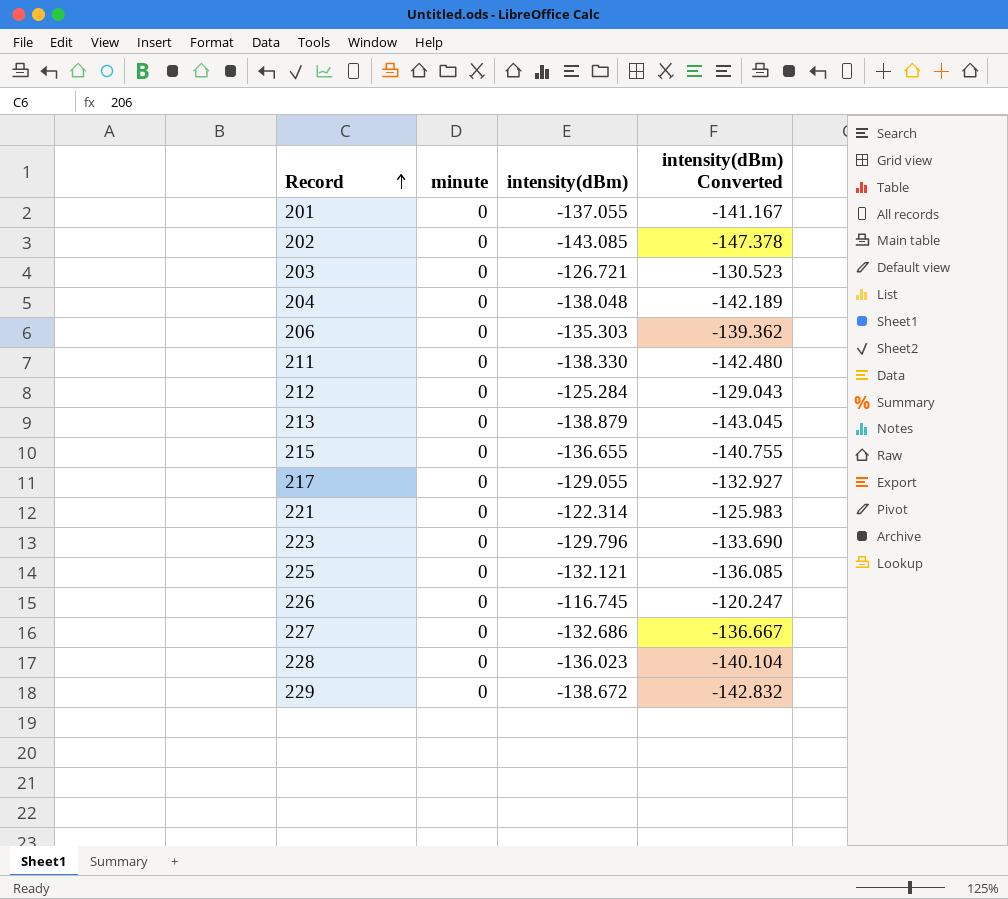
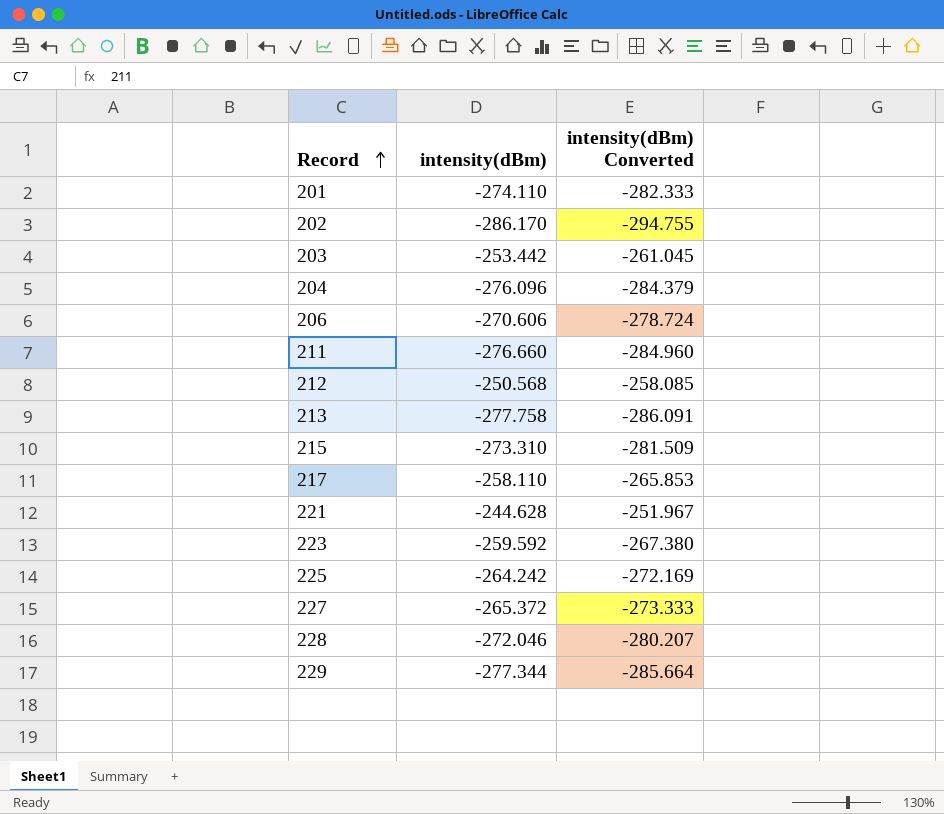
column minute | position: 2 -> none
row 226: 0 | -116.745 | -120.247 -> none
201 | intensity(dBm): -137.055 -> -274.110
201 | intensity(dBm) Converted: -141.167 -> -282.333
202 | intensity(dBm): -143.085 -> -286.170
202 | intensity(dBm) Converted: -147.378 -> -294.755
203 | intensity(dBm): -126.721 -> -253.442
203 | intensity(dBm) Converted: -130.523 -> -261.045
204 | intensity(dBm): -138.048 -> -276.096
204 | intensity(dBm) Converted: -142.189 -> -284.379
206 | intensity(dBm): -135.303 -> -270.606
206 | intensity(dBm) Converted: -139.362 -> -278.724
211 | intensity(dBm): -138.330 -> -276.660
211 | intensity(dBm) Converted: -142.480 -> -284.960
212 | intensity(dBm): -125.284 -> -250.568
212 | intensity(dBm) Converted: -129.043 -> -258.085
213 | intensity(dBm): -138.879 -> -277.758
213 | intensity(dBm) Converted: -143.045 -> -286.091
215 | intensity(dBm): -136.655 -> -273.310
215 | intensity(dBm) Converted: -140.755 -> -281.509
217 | intensity(dBm): -129.055 -> -258.110
217 | intensity(dBm) Converted: -132.927 -> -265.853
221 | intensity(dBm): -122.314 -> -244.628
221 | intensity(dBm) Converted: -125.983 -> -251.967
223 | intensity(dBm): -129.796 -> -259.592
223 | intensity(dBm) Converted: -133.690 -> -267.380
225 | intensity(dBm): -132.121 -> -264.242
225 | intensity(dBm) Converted: -136.085 -> -272.169
227 | intensity(dBm): -132.686 -> -265.372
227 | intensity(dBm) Converted: -136.667 -> -273.333
228 | intensity(dBm): -136.023 -> -272.046
228 | intensity(dBm) Converted: -140.104 -> -280.207
229 | intensity(dBm): -138.672 -> -277.344
229 | intensity(dBm) Converted: -142.832 -> -285.664

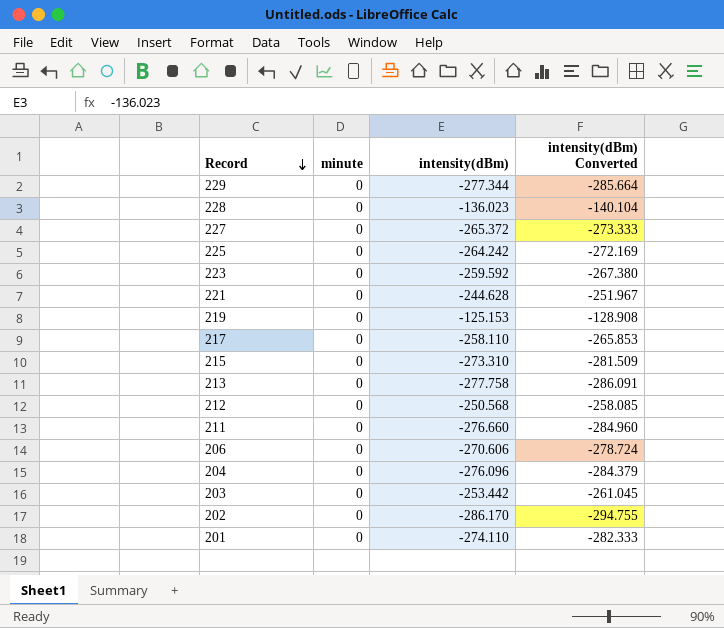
row order: Record ascending -> Record descending
column minute | position: none -> 2
228 | intensity(dBm): -272.046 -> -136.023
228 | intensity(dBm) Converted: -280.207 -> -140.104
row 219: none -> 0 | -125.153 | -128.908

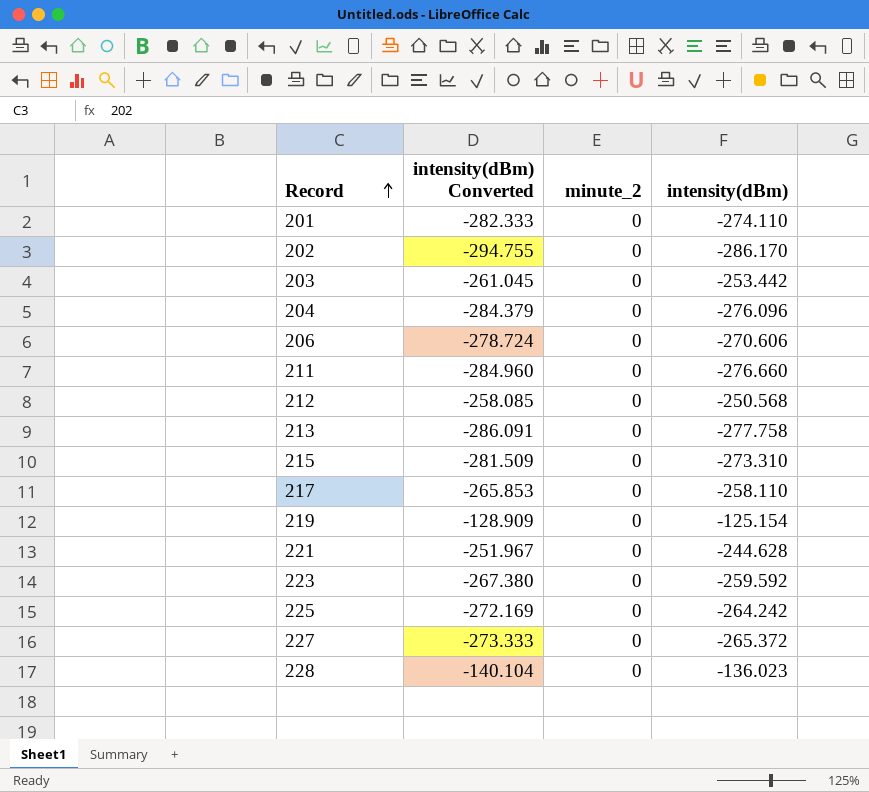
row order: Record descending -> Record ascending
column intensity(dBm) Converted | position: 4 -> 2
column name: minute -> minute_2
row 229: 0 | -277.344 | -285.664 -> none
219 | intensity(dBm) Converted: -128.908 -> -128.909
219 | intensity(dBm): -125.153 -> -125.154

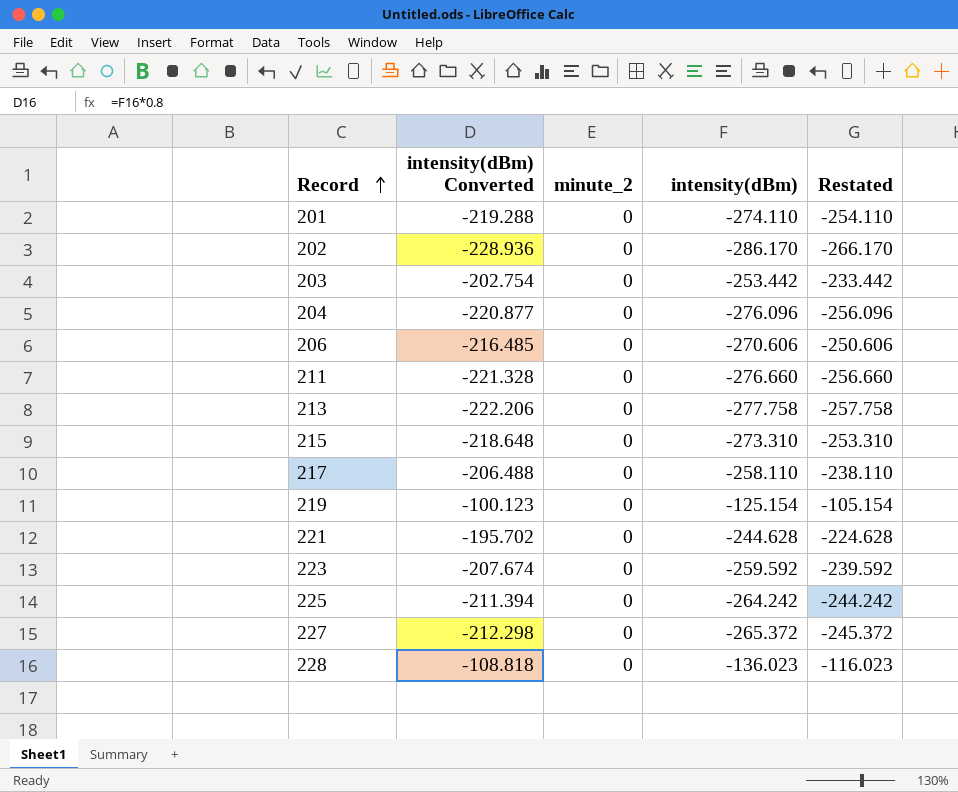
column intensity(dBm) Converted | formula: [intensity(dBm)] * 1.03 -> [intensity(dBm)] * 0.8
column Restated | formula: none -> [intensity(dBm)] + 20
row 212: -258.085 | 0 | -250.568 -> none

